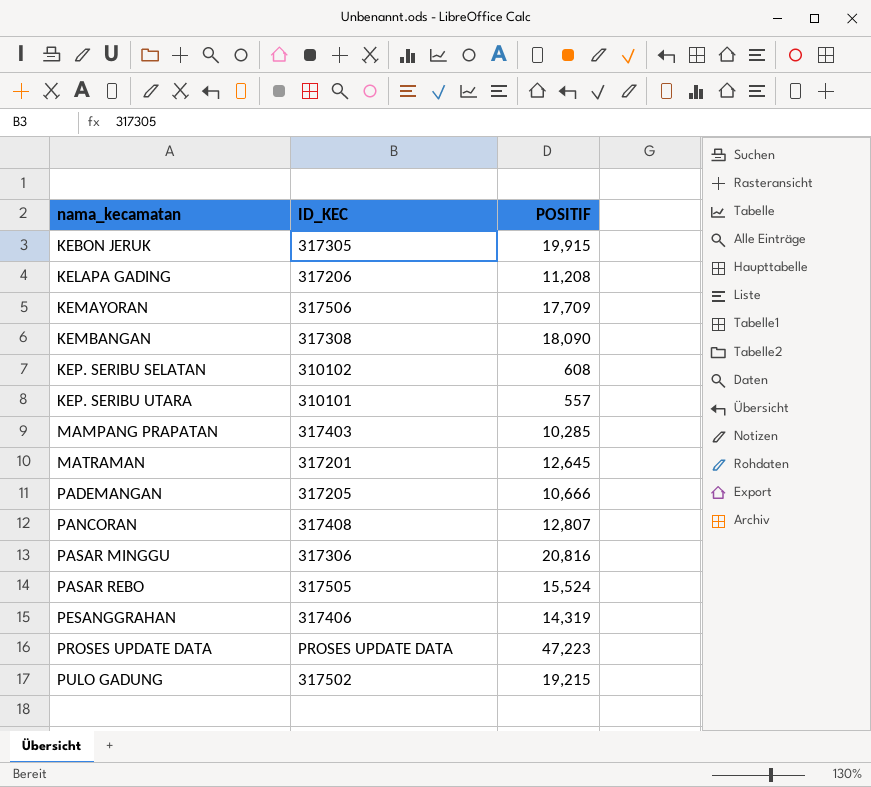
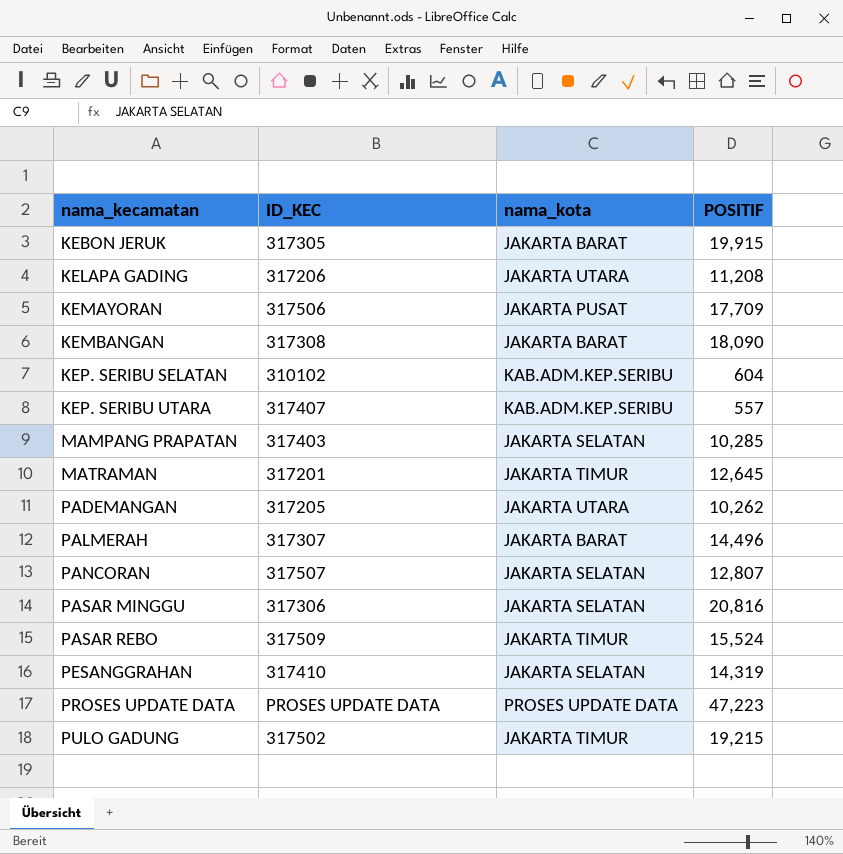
column nama_kota | position: none -> 3
KEP. SERIBU SELATAN | POSITIF: 608 -> 604
KEP. SERIBU UTARA | ID_KEC: 310101 -> 317407
PADEMANGAN | POSITIF: 10,666 -> 10,262
row PALMERAH: none -> 317307 | JAKARTA BARAT | 14,496
PANCORAN | ID_KEC: 317408 -> 317507
PASAR REBO | ID_KEC: 317505 -> 317509
PESANGGRAHAN | ID_KEC: 317406 -> 317410

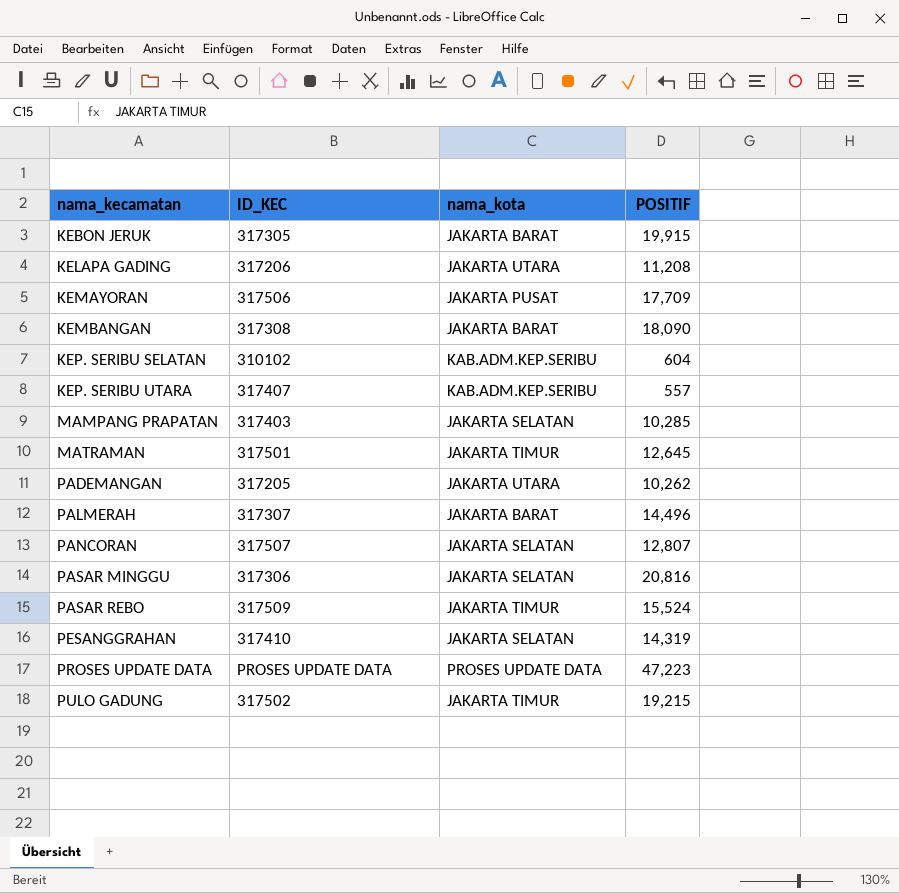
MATRAMAN | ID_KEC: 317201 -> 317501

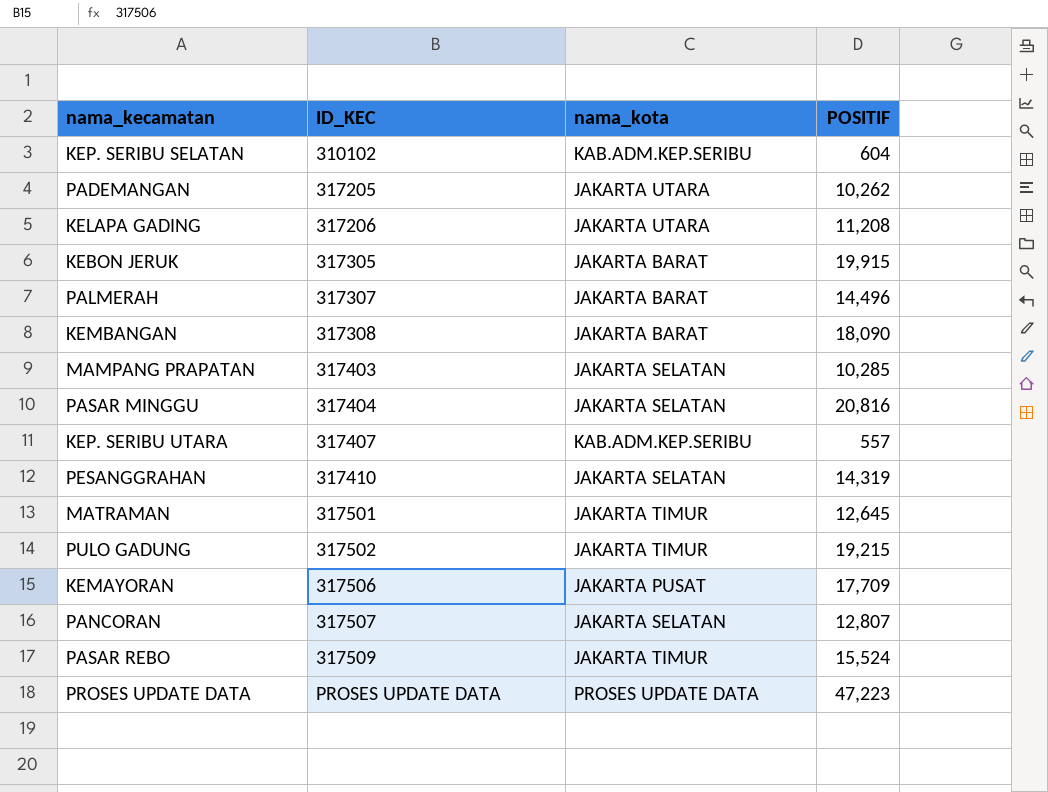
row order: nama_kecamatan ascending -> ID_KEC ascending
PASAR MINGGU | ID_KEC: 317306 -> 317404

